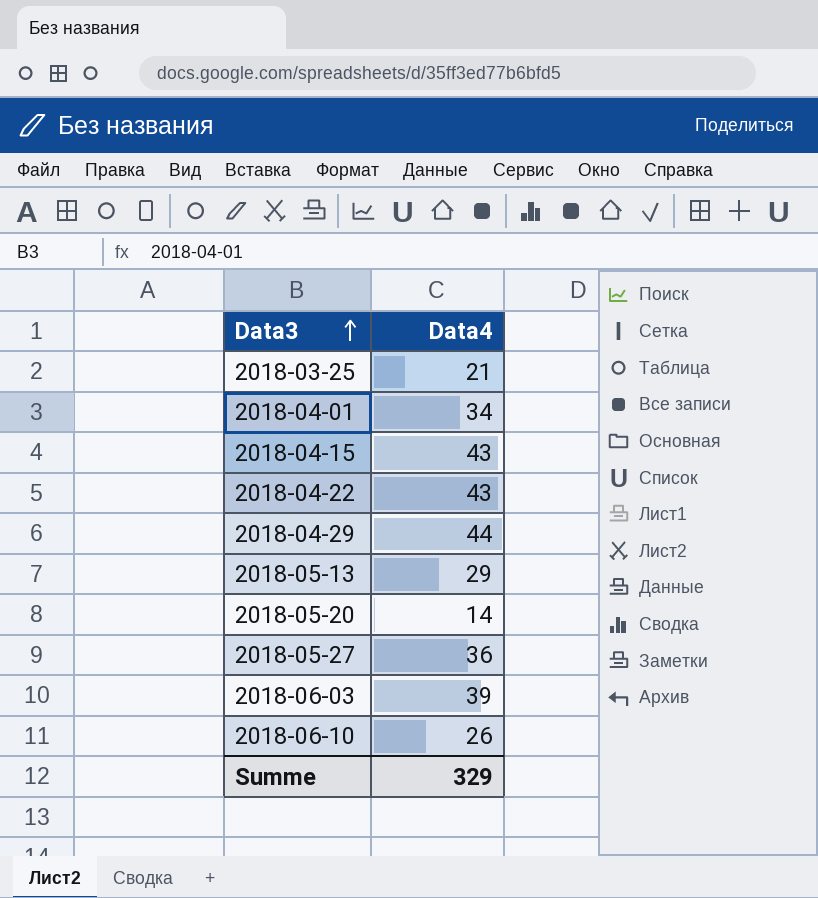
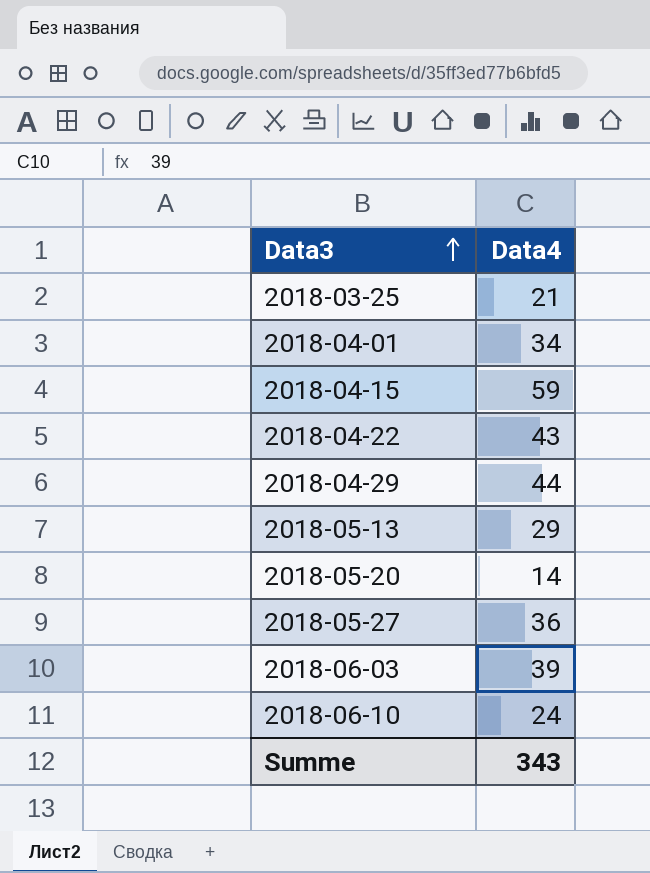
2018-04-15 | Data4: 43 -> 59
2018-06-10 | Data4: 26 -> 24
Summe | Data4: 329 -> 343

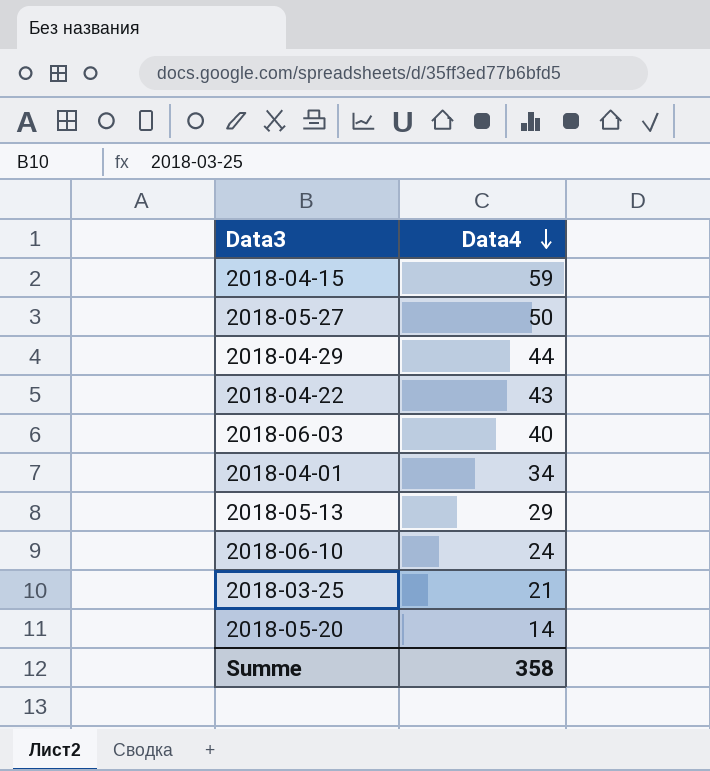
row order: Data3 ascending -> Data4 descending
2018-05-27 | Data4: 36 -> 50
2018-06-03 | Data4: 39 -> 40
Summe | Data4: 343 -> 358

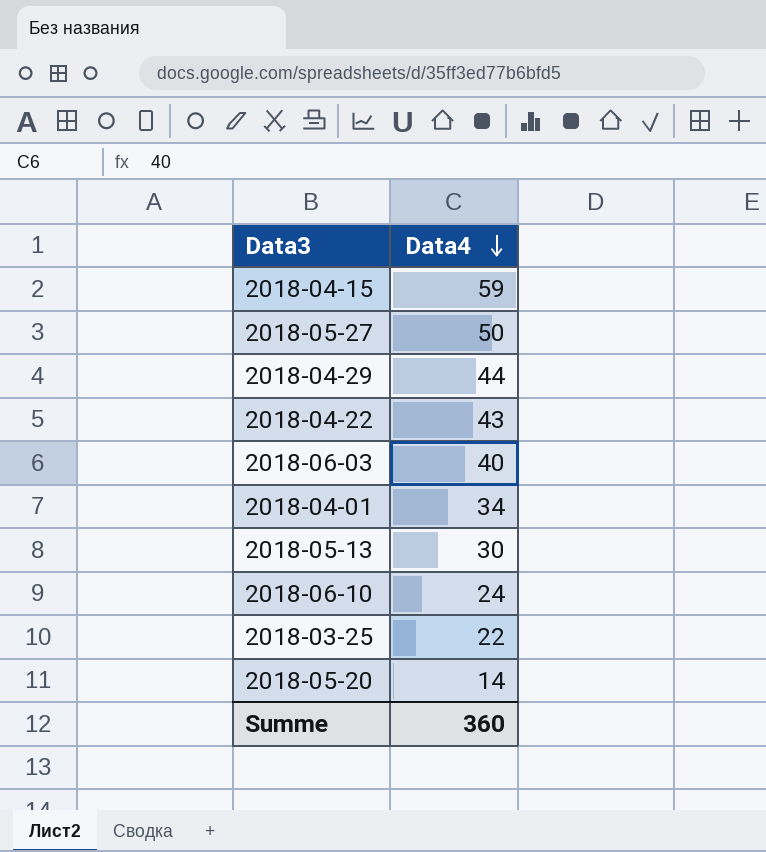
2018-05-13 | Data4: 29 -> 30
2018-03-25 | Data4: 21 -> 22
Summe | Data4: 358 -> 360

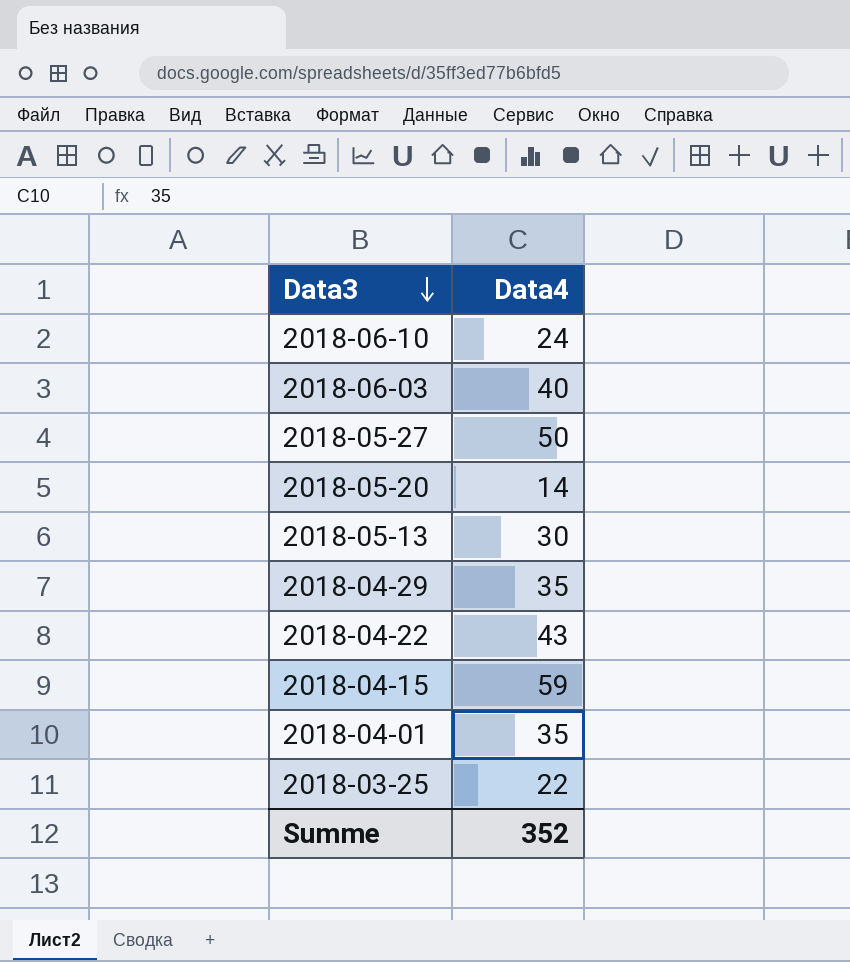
row order: Data4 descending -> Data3 descending
2018-04-29 | Data4: 44 -> 35
2018-04-01 | Data4: 34 -> 35
Summe | Data4: 360 -> 352

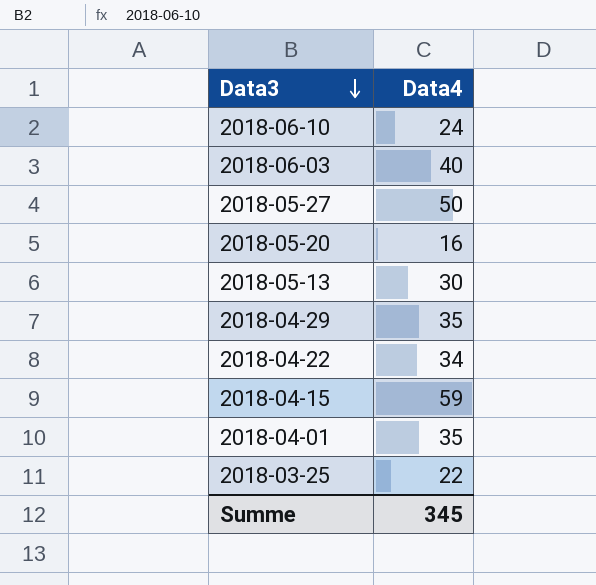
2018-05-20 | Data4: 14 -> 16
2018-04-22 | Data4: 43 -> 34
Summe | Data4: 352 -> 345

